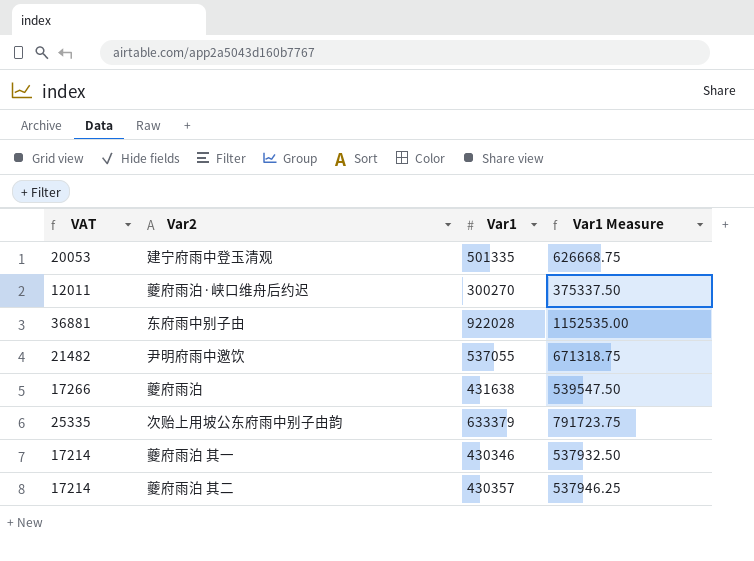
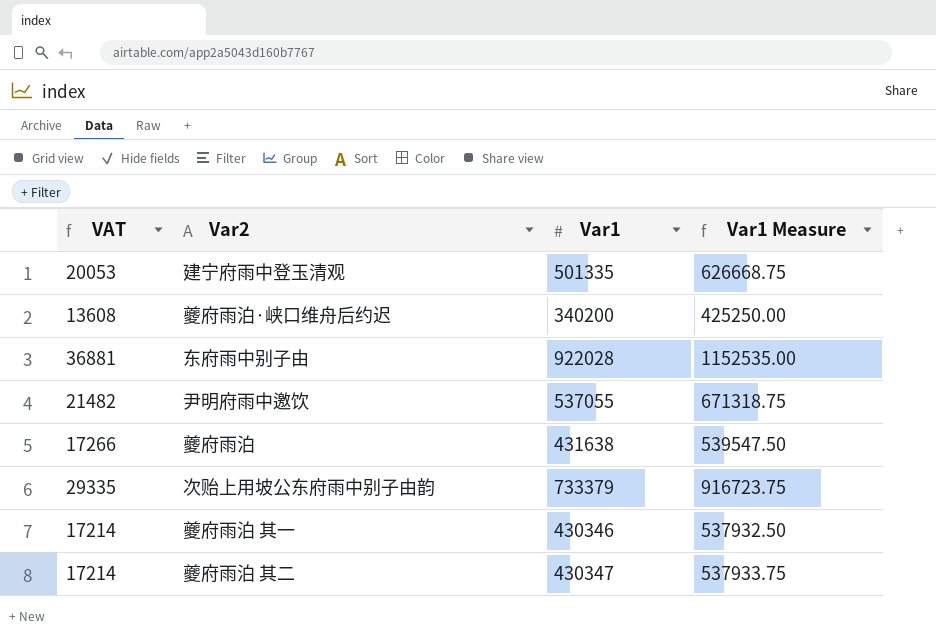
夔府雨泊·峡口维舟后约迟 | VAT: 12011 -> 13608
夔府雨泊·峡口维舟后约迟 | Var1: 300270 -> 340200
夔府雨泊·峡口维舟后约迟 | Var1 Measure: 375337.50 -> 425250.00
次贻上用坡公东府雨中别子由韵 | VAT: 25335 -> 29335
次贻上用坡公东府雨中别子由韵 | Var1: 633379 -> 733379
次贻上用坡公东府雨中别子由韵 | Var1 Measure: 791723.75 -> 916723.75
夔府雨泊 其二 | Var1: 430357 -> 430347
夔府雨泊 其二 | Var1 Measure: 537946.25 -> 537933.75

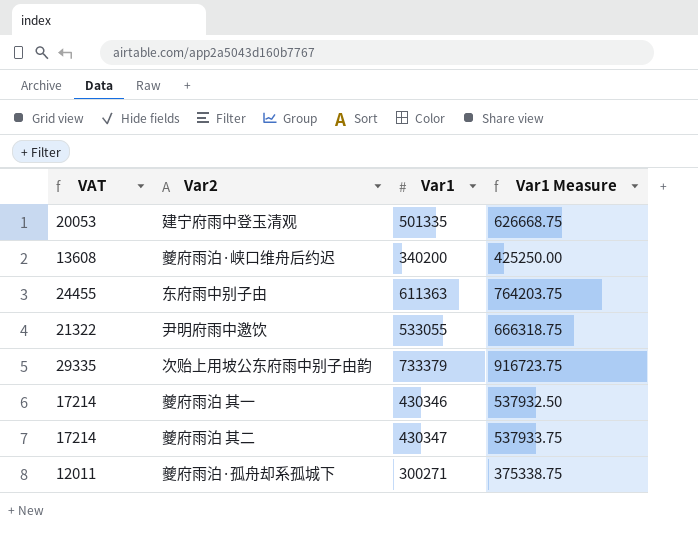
row 夔府雨泊: 17266 | 431638 | 539547.50 -> none
东府雨中别子由 | VAT: 36881 -> 24455
东府雨中别子由 | Var1: 922028 -> 611363
东府雨中别子由 | Var1 Measure: 1152535.00 -> 764203.75
尹明府雨中邀饮 | VAT: 21482 -> 21322
尹明府雨中邀饮 | Var1: 537055 -> 533055
尹明府雨中邀饮 | Var1 Measure: 671318.75 -> 666318.75
row 夔府雨泊·孤舟却系孤城下: none -> 12011 | 300271 | 375338.75

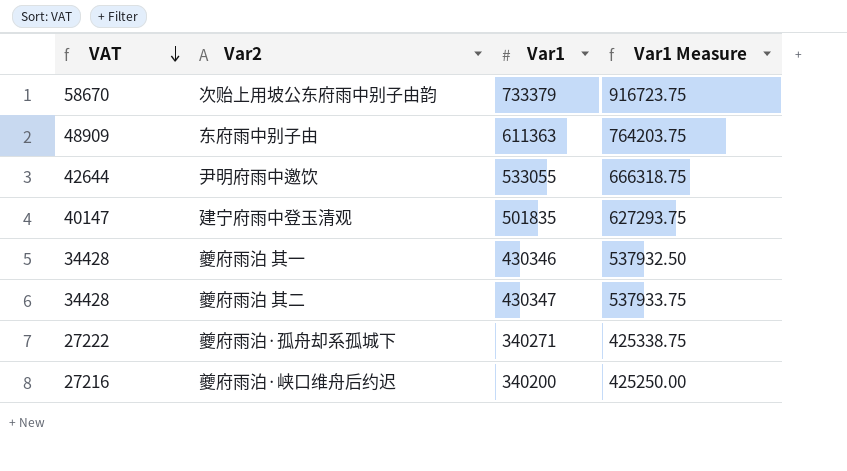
row order: none -> VAT descending
column VAT | formula: [Var1] * 0.04 -> [Var1] * 0.08
建宁府雨中登玉清观 | Var1: 501335 -> 501835
建宁府雨中登玉清观 | Var1 Measure: 626668.75 -> 627293.75
夔府雨泊·孤舟却系孤城下 | Var1: 300271 -> 340271
夔府雨泊·孤舟却系孤城下 | Var1 Measure: 375338.75 -> 425338.75

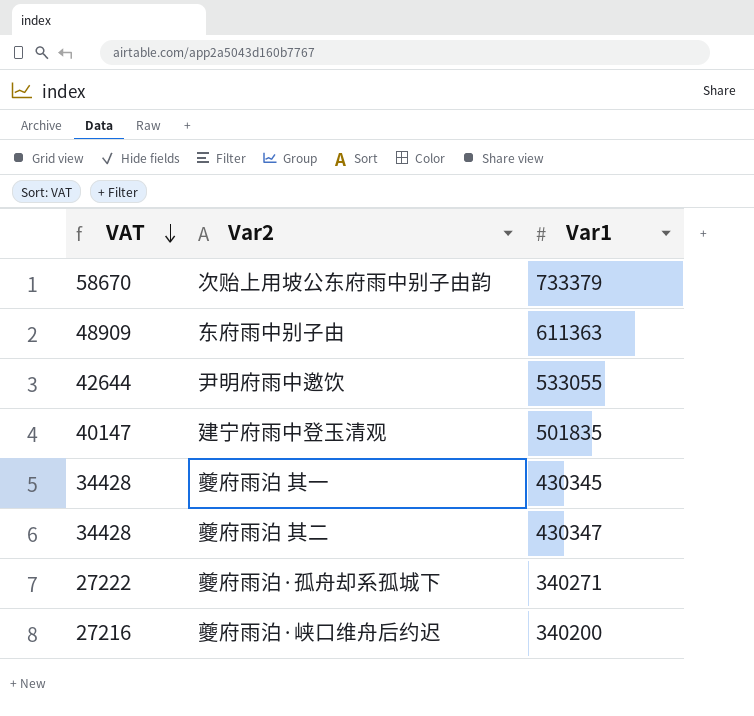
column Var1 Measure | formula: [Var1] * 1.25 -> none
夔府雨泊 其一 | Var1: 430346 -> 430345

